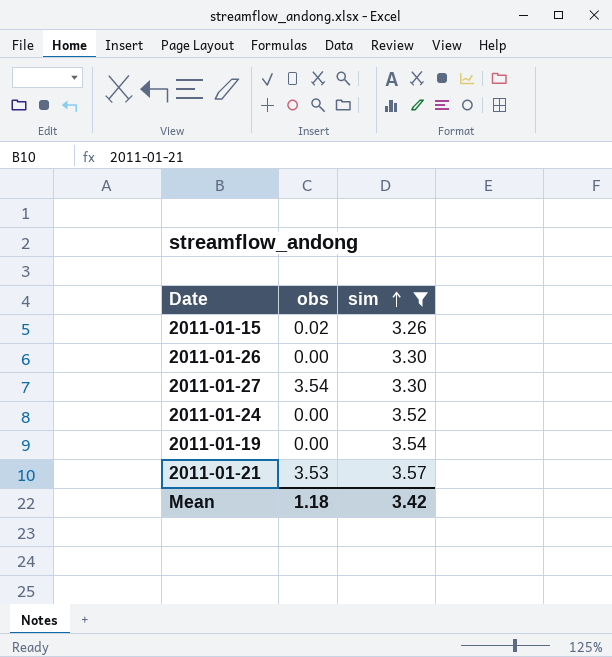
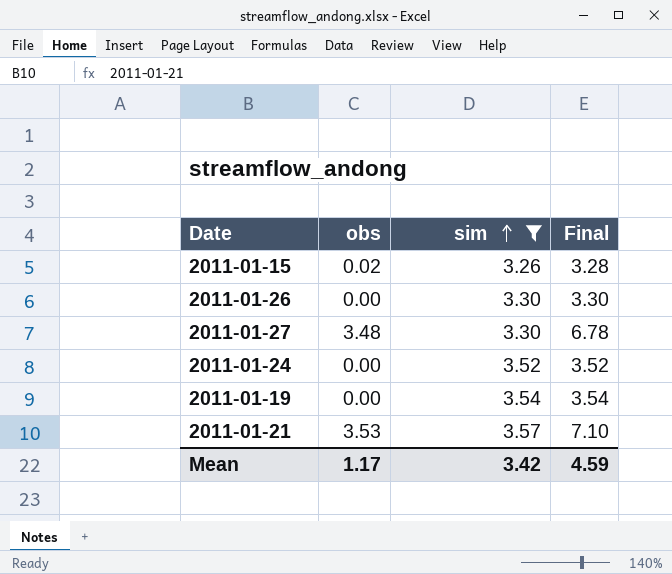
column Final | formula: none -> [obs] + [sim]
2011-01-27 | obs: 3.54 -> 3.48
Mean | obs: 1.18 -> 1.17

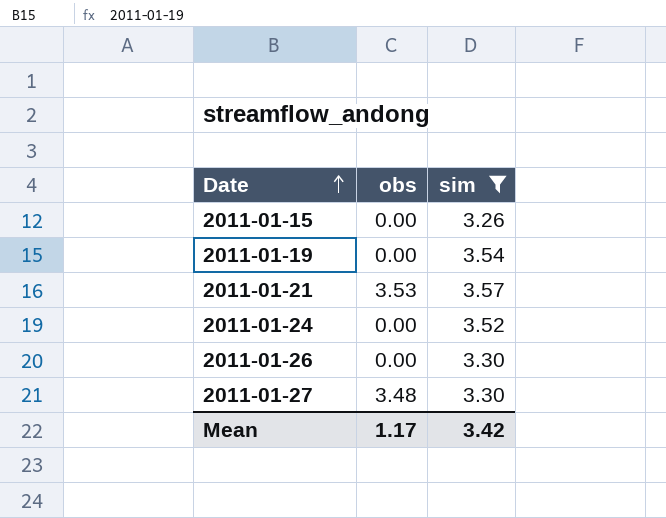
row order: sim ascending -> Date ascending
column Final | formula: [obs] + [sim] -> none
2011-01-15 | obs: 0.02 -> 0.00

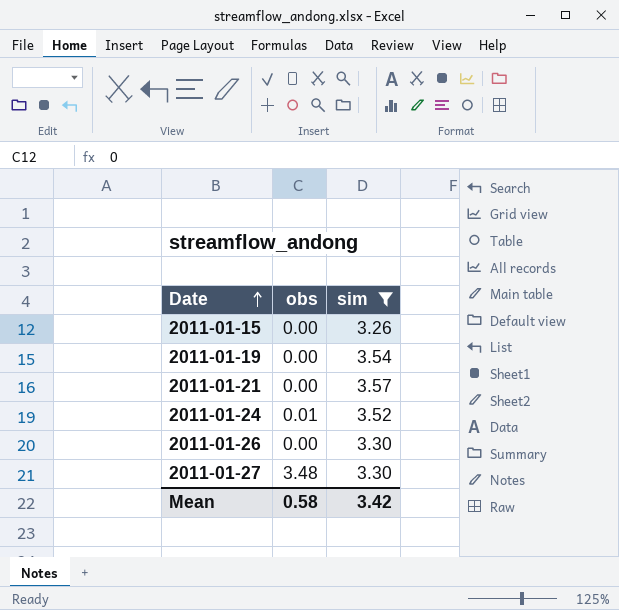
2011-01-21 | obs: 3.53 -> 0.00
2011-01-24 | obs: 0.00 -> 0.01
Mean | obs: 1.17 -> 0.58

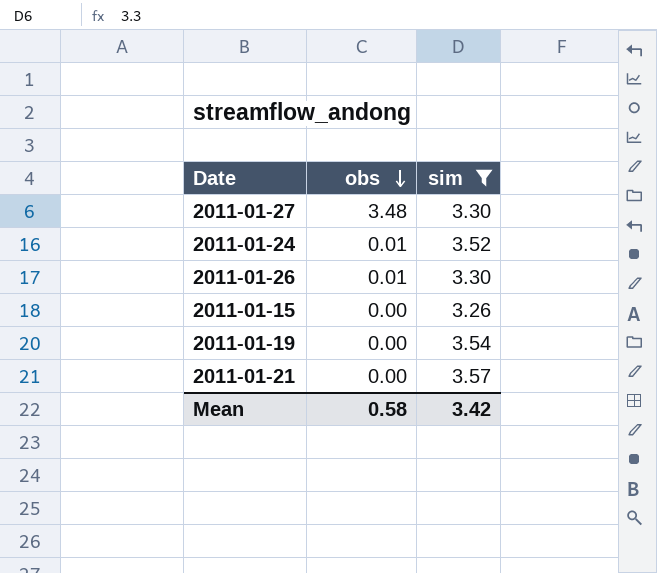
row order: Date ascending -> obs descending
2011-01-26 | obs: 0.00 -> 0.01

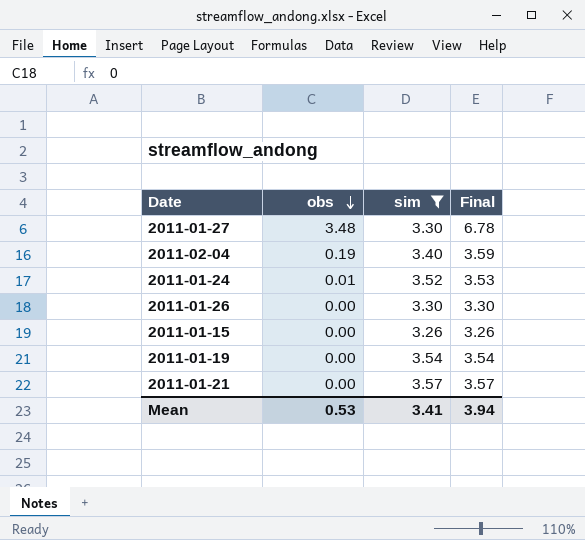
column Final | formula: none -> [obs] + [sim]
row 2011-02-04: none -> 0.19 | 3.40 | 3.59
2011-01-26 | obs: 0.01 -> 0.00
Mean | obs: 0.58 -> 0.53
Mean | sim: 3.42 -> 3.41

